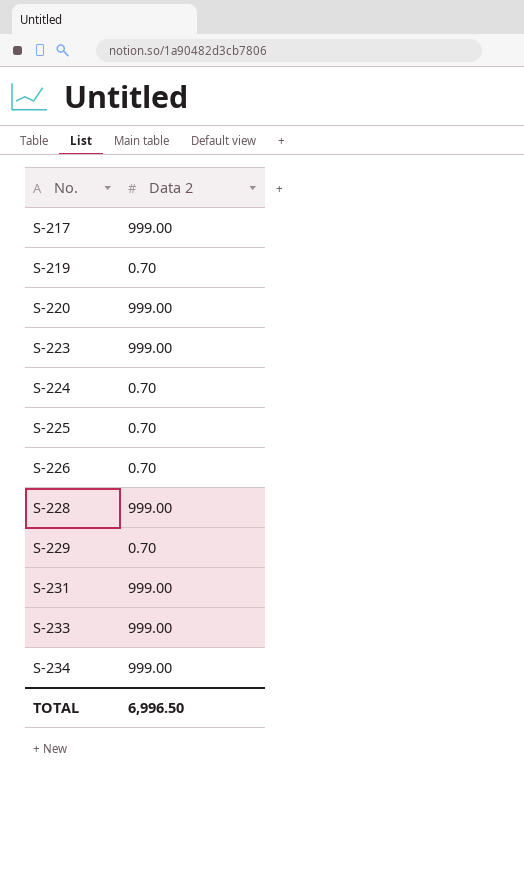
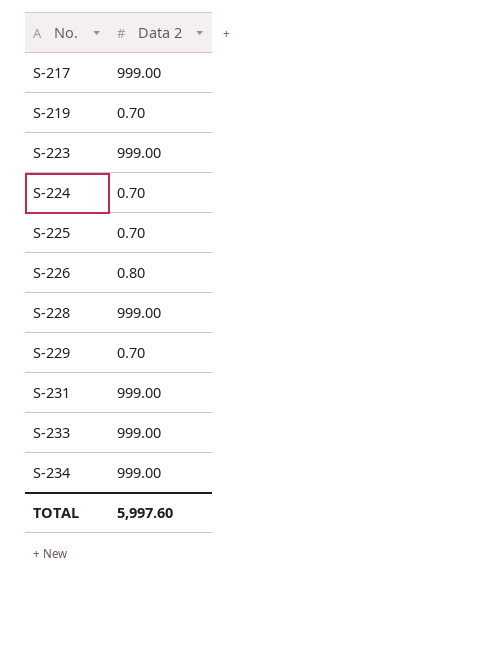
row S-220: 999.00 -> none
S-226 | Data 2: 0.70 -> 0.80
TOTAL | Data 2: 6,996.50 -> 5,997.60

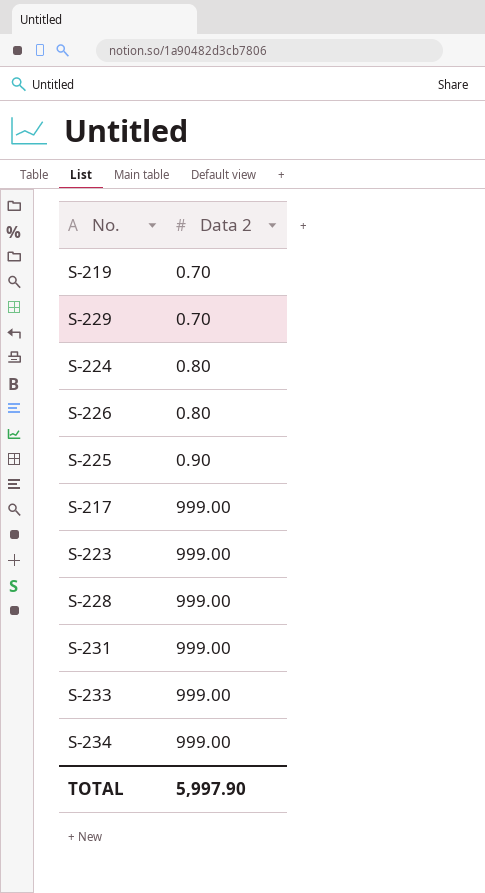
row order: No. ascending -> Data 2 ascending
S-224 | Data 2: 0.70 -> 0.80
S-225 | Data 2: 0.70 -> 0.90
TOTAL | Data 2: 5,997.60 -> 5,997.90

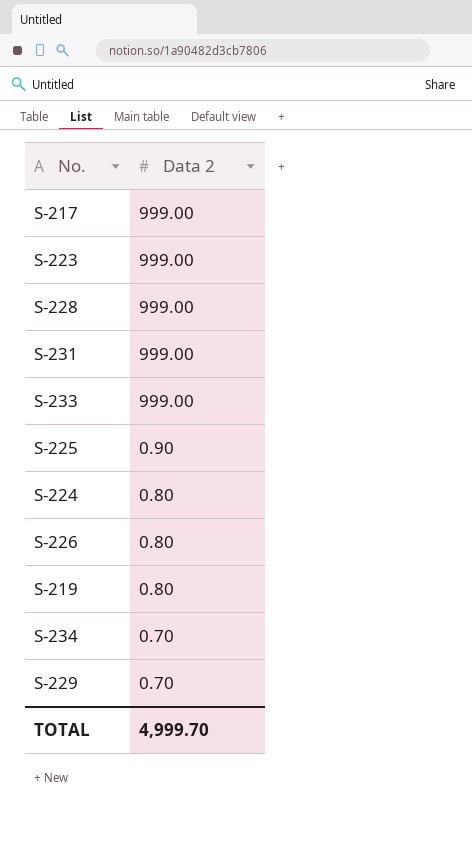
row order: Data 2 ascending -> Data 2 descending
S-219 | Data 2: 0.70 -> 0.80
S-234 | Data 2: 999.00 -> 0.70
TOTAL | Data 2: 5,997.90 -> 4,999.70

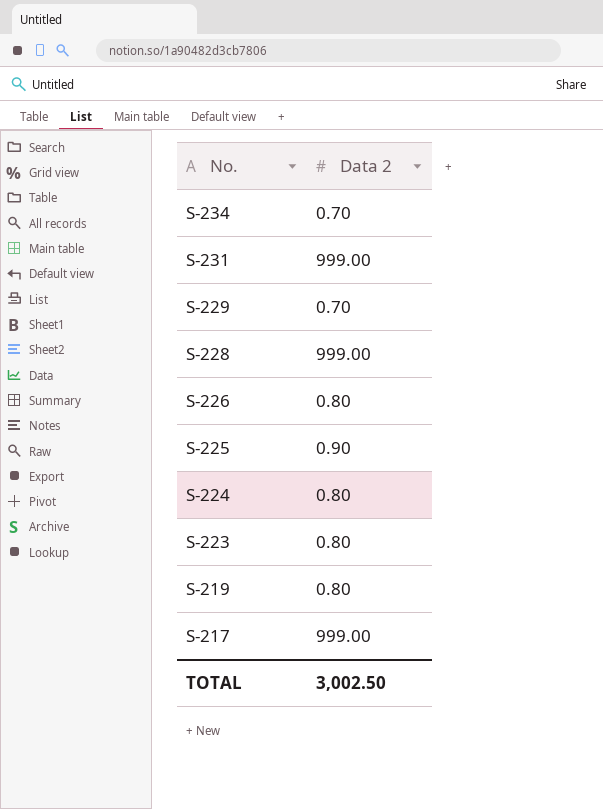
row order: Data 2 descending -> No. descending
row S-233: 999.00 -> none
S-223 | Data 2: 999.00 -> 0.80
TOTAL | Data 2: 4,999.70 -> 3,002.50

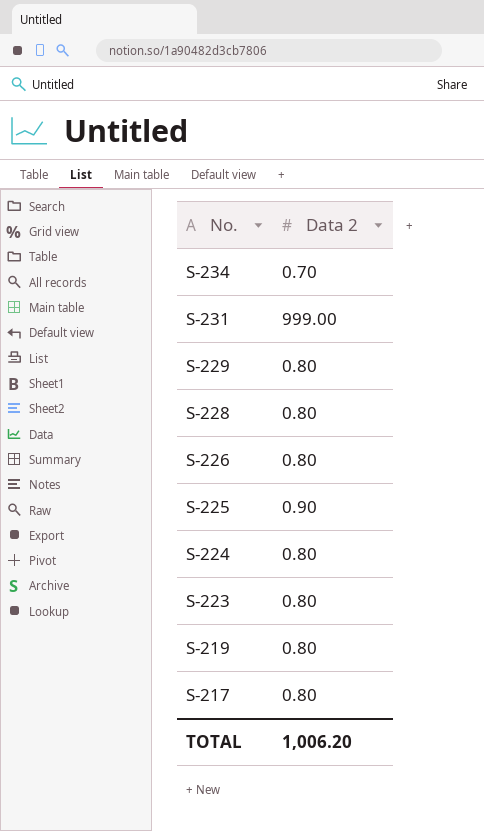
S-229 | Data 2: 0.70 -> 0.80
S-228 | Data 2: 999.00 -> 0.80
S-217 | Data 2: 999.00 -> 0.80
TOTAL | Data 2: 3,002.50 -> 1,006.20

